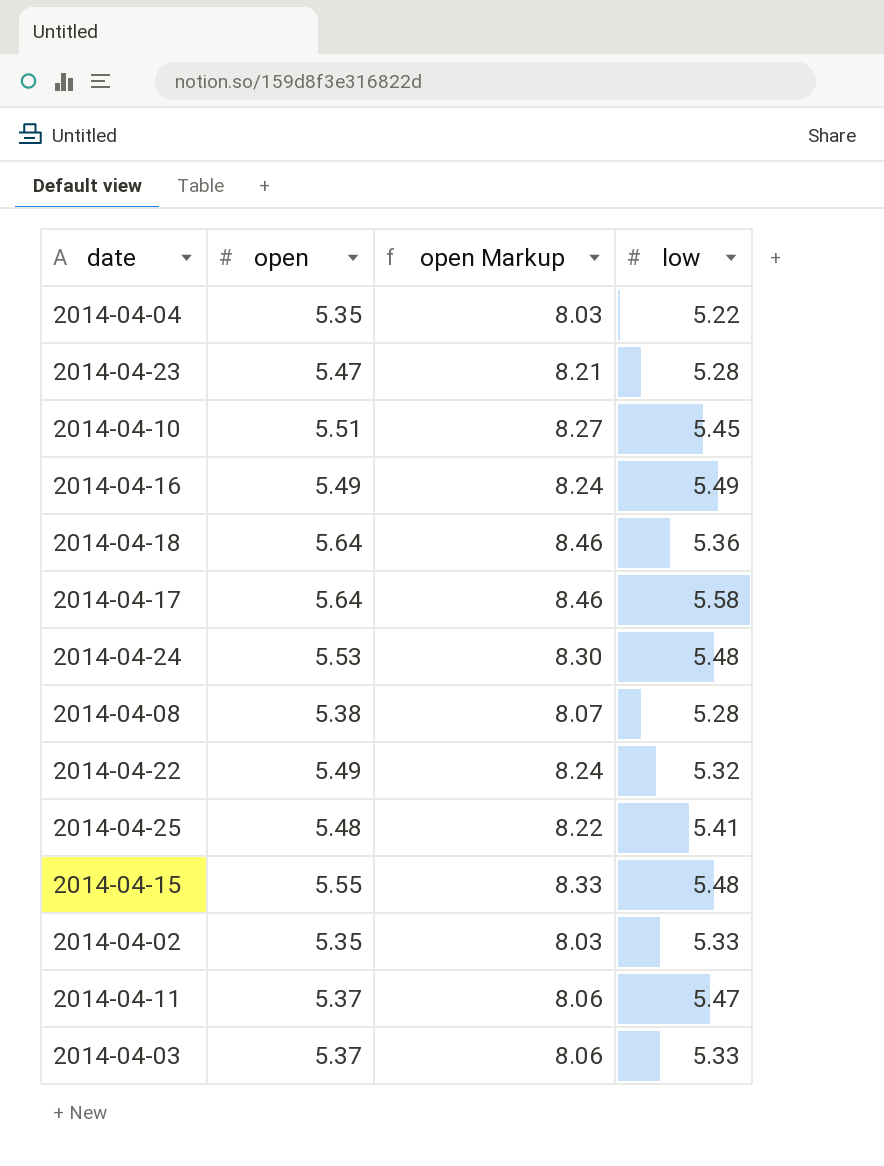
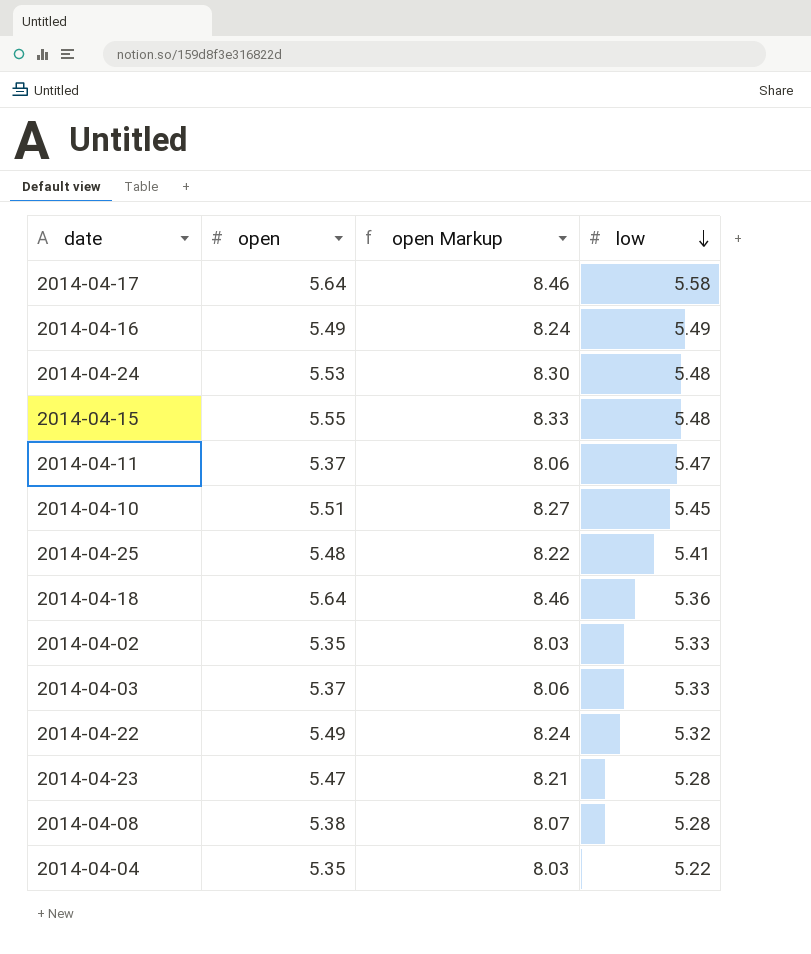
row order: none -> low descending

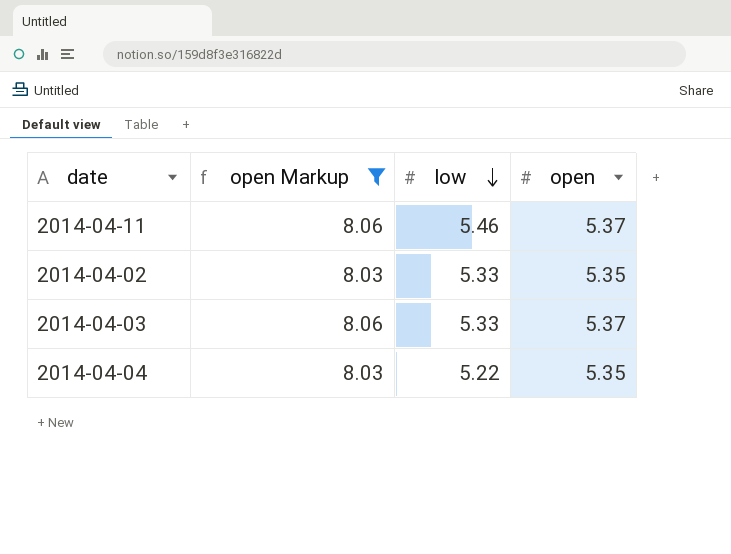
filter: none -> open Markup <= 8.06
column open | position: 2 -> 4
2014-04-11 | low: 5.47 -> 5.46

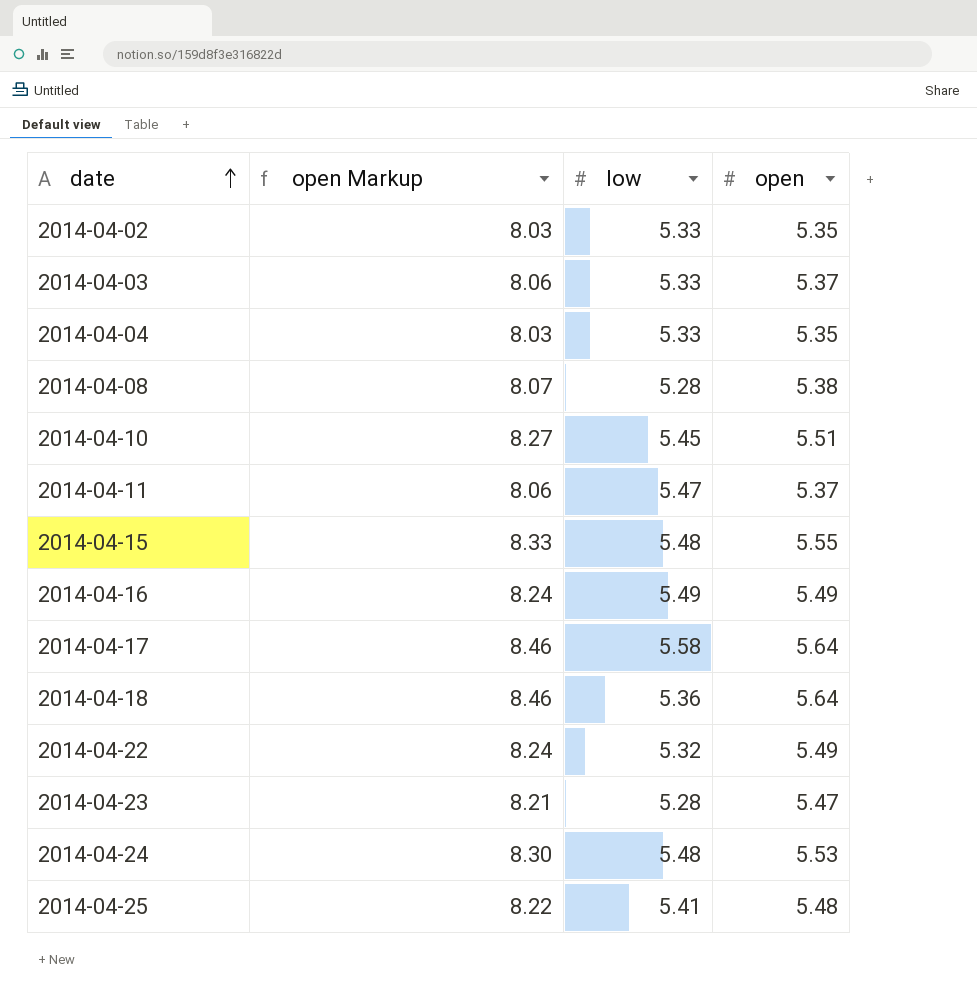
filter: open Markup <= 8.06 -> none
row order: low descending -> date ascending
2014-04-04 | low: 5.22 -> 5.33
2014-04-11 | low: 5.46 -> 5.47

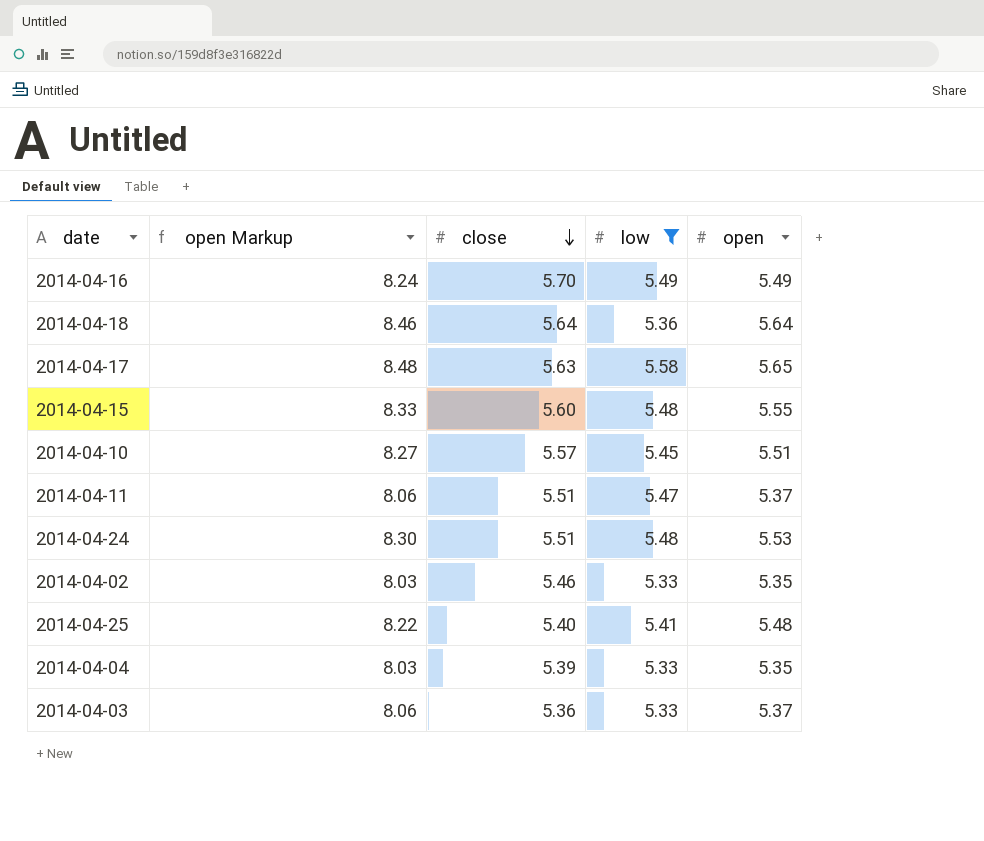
filter: none -> low >= 5.33
row order: date ascending -> close descending
column close | position: none -> 3
2014-04-17 | open Markup: 8.46 -> 8.48
2014-04-17 | open: 5.64 -> 5.65

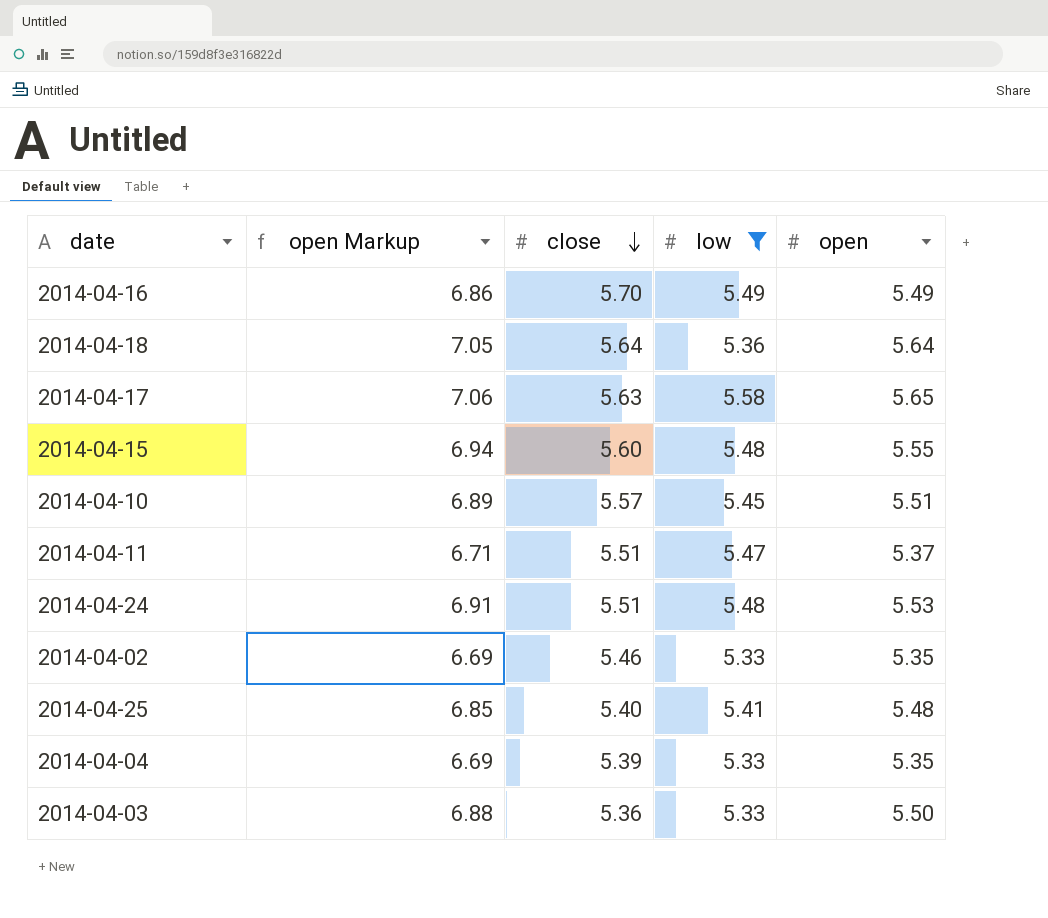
column open Markup | formula: [open] * 1.5 -> [open] * 1.25
2014-04-03 | open: 5.37 -> 5.50

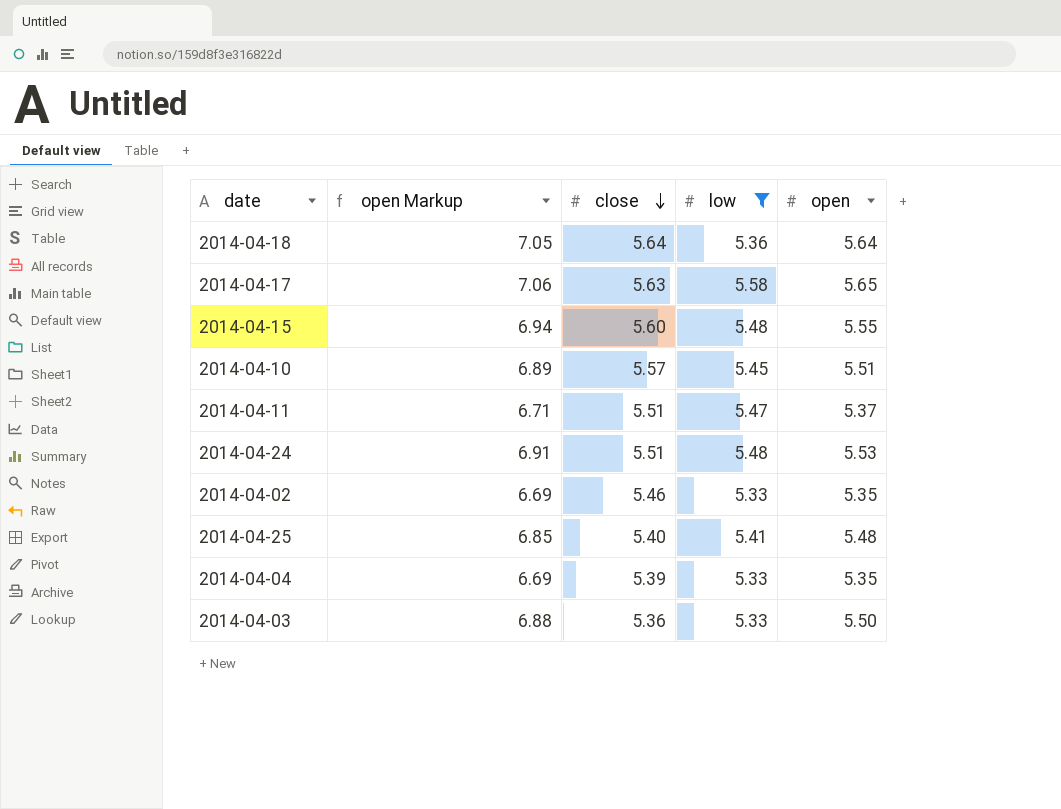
row 2014-04-16: 6.86 | 5.70 | 5.49 | 5.49 -> none

